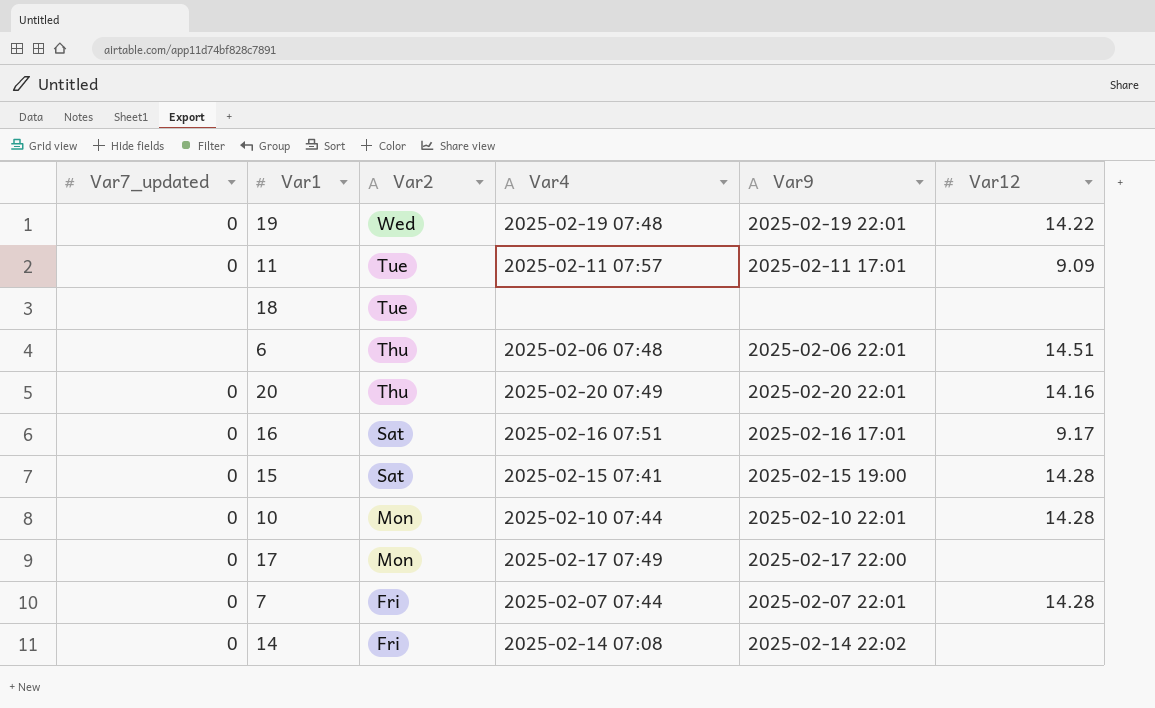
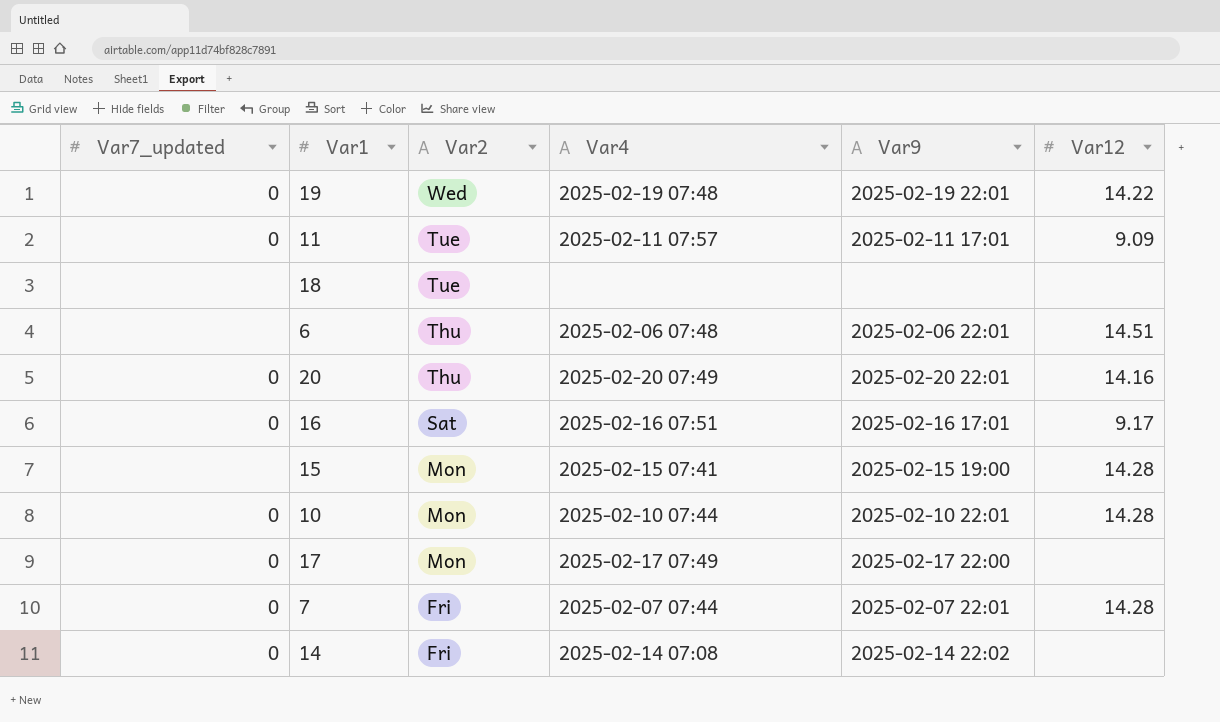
15 | Var7_updated: 0 -> none
15 | Var2: Sat -> Mon

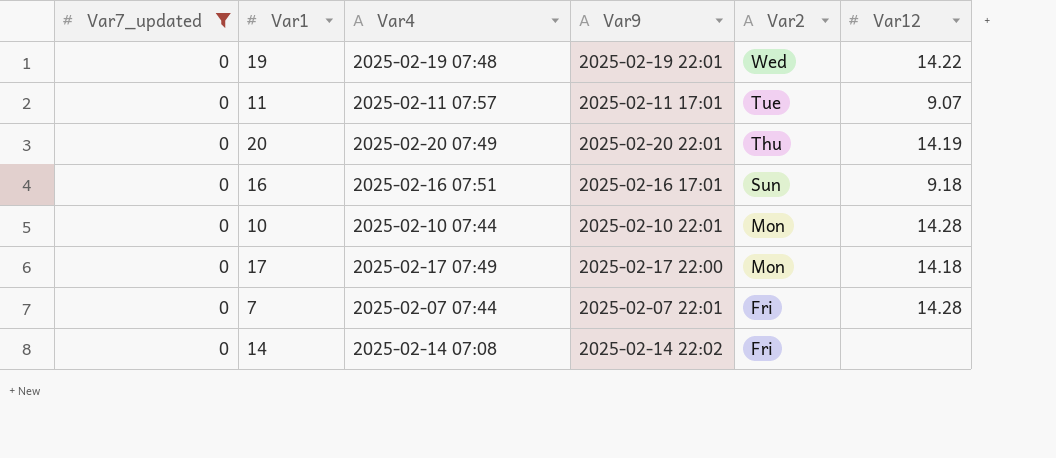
filter: none -> Var7_updated = 0
column Var2 | position: 3 -> 5
11 | Var12: 9.09 -> 9.07
20 | Var12: 14.16 -> 14.19
16 | Var2: Sat -> Sun
16 | Var12: 9.17 -> 9.18
17 | Var12: none -> 14.18

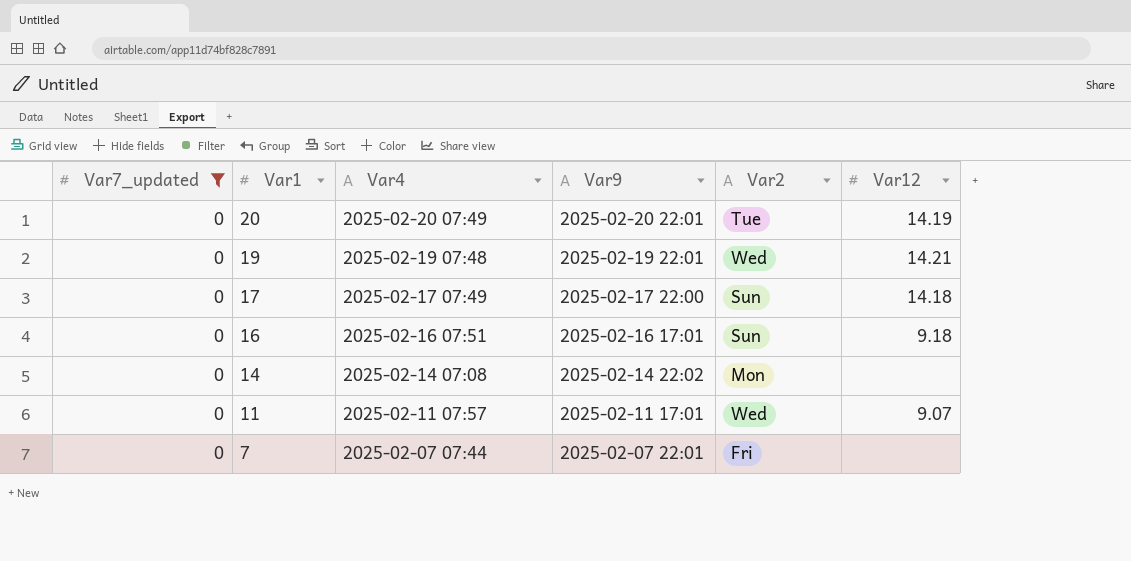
row order: Var2 descending -> Var1 descending
row 10: 0 | 2025-02-10 07:44 | 2025-02-10 22:01 | Mon | 14.28 -> none
20 | Var2: Thu -> Tue
19 | Var12: 14.22 -> 14.21
17 | Var2: Mon -> Sun
14 | Var2: Fri -> Mon
11 | Var2: Tue -> Wed
7 | Var12: 14.28 -> none

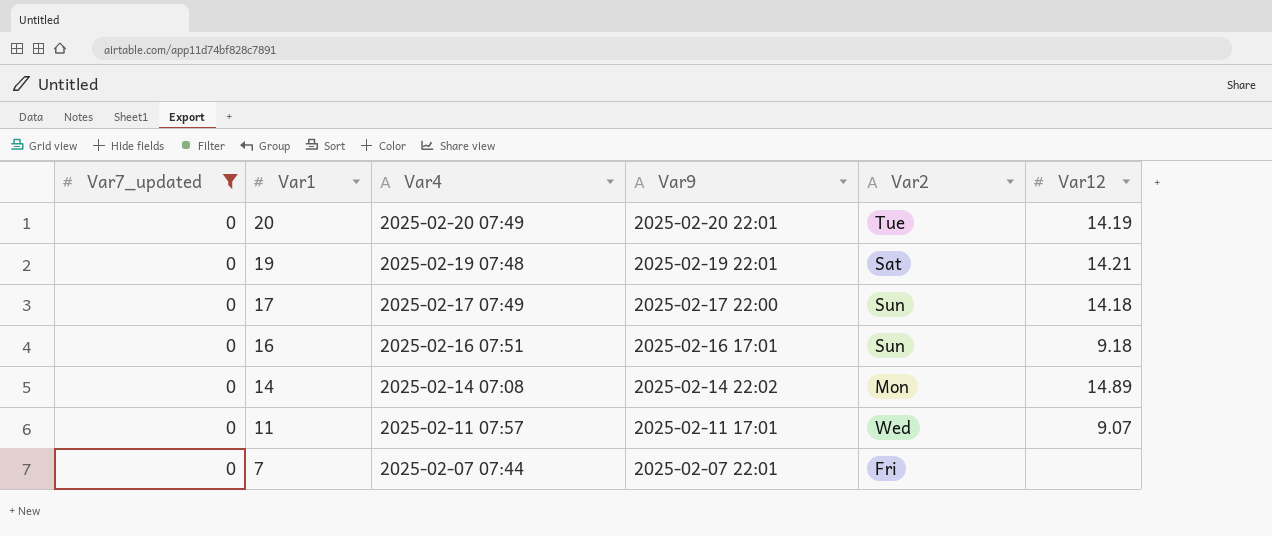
19 | Var2: Wed -> Sat
14 | Var12: none -> 14.89

